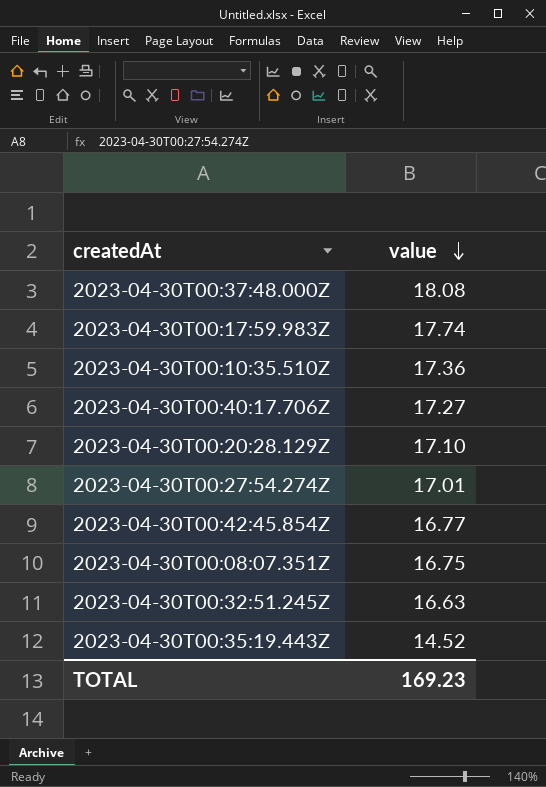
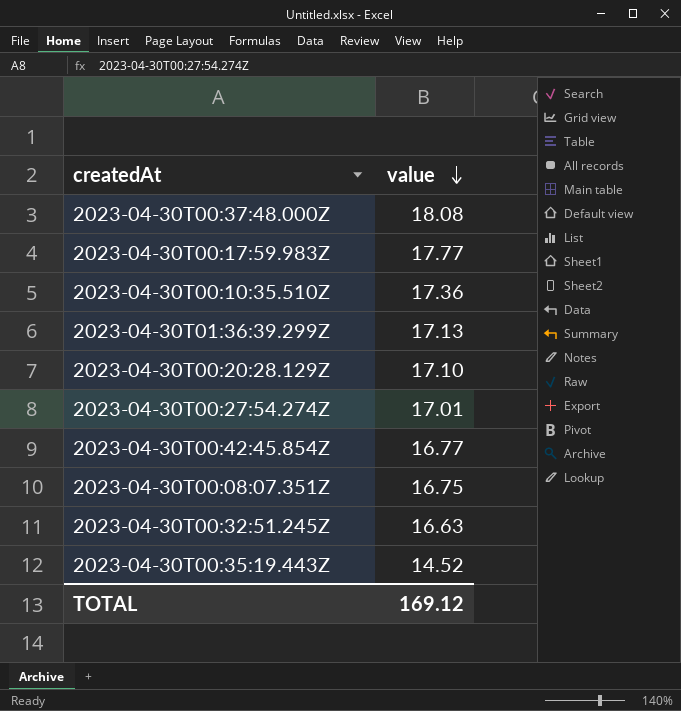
row 2023-04-30T00:40:17.706Z: 17.27 -> none
2023-04-30T00:17:59.983Z | value: 17.74 -> 17.77
row 2023-04-30T01:36:39.299Z: none -> 17.13
TOTAL | value: 169.23 -> 169.12

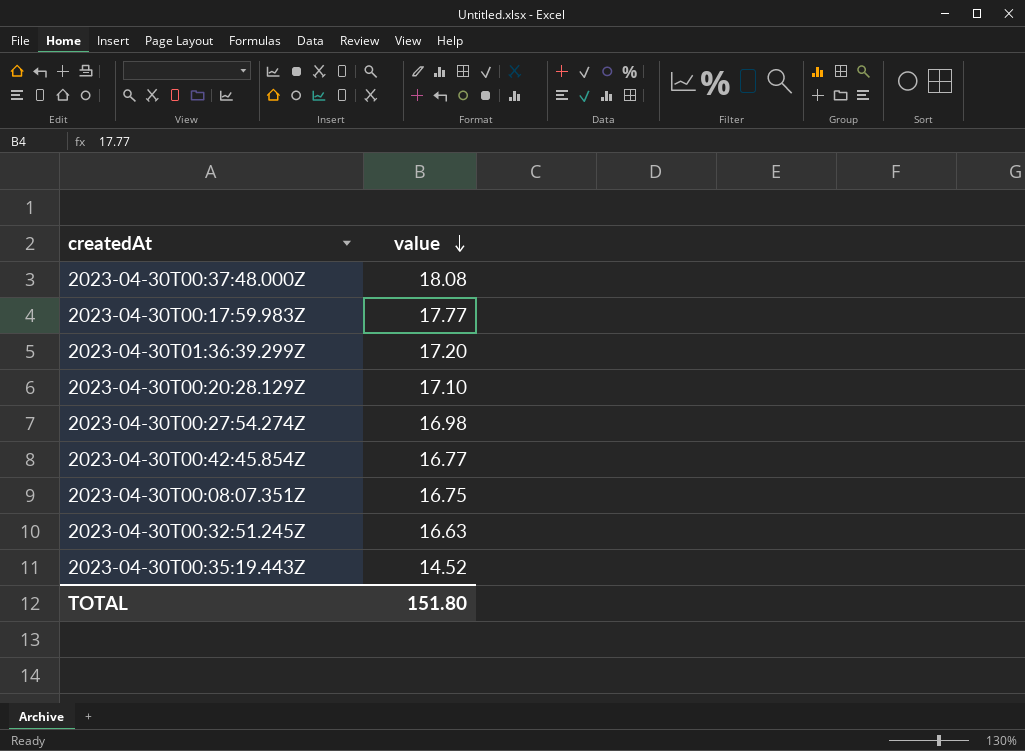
row 2023-04-30T00:10:35.510Z: 17.36 -> none
2023-04-30T01:36:39.299Z | value: 17.13 -> 17.20
2023-04-30T00:27:54.274Z | value: 17.01 -> 16.98
TOTAL | value: 169.12 -> 151.80

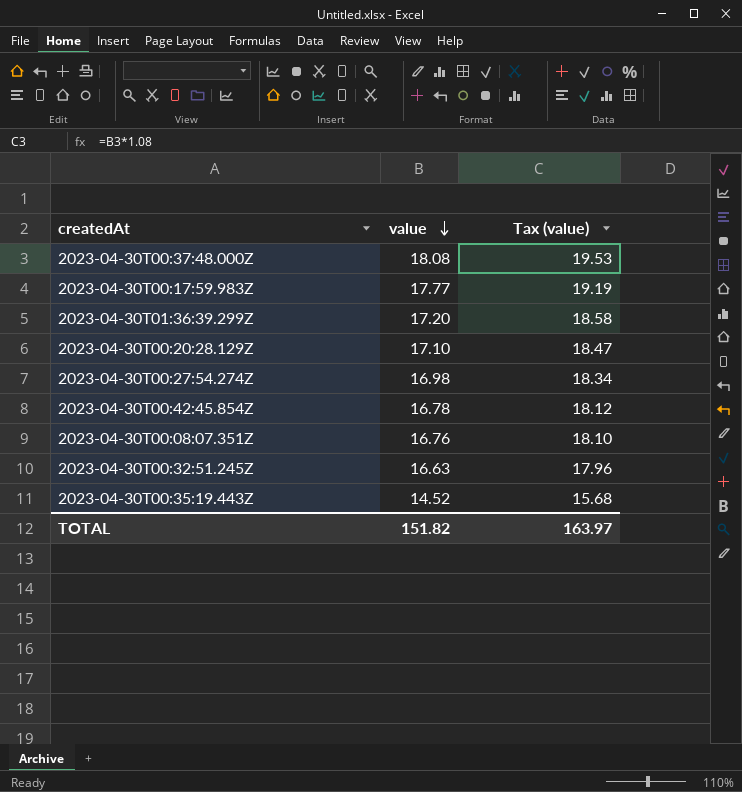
column Tax (value) | formula: none -> [value] * 1.08
2023-04-30T00:42:45.854Z | value: 16.77 -> 16.78
2023-04-30T00:08:07.351Z | value: 16.75 -> 16.76
TOTAL | value: 151.80 -> 151.82

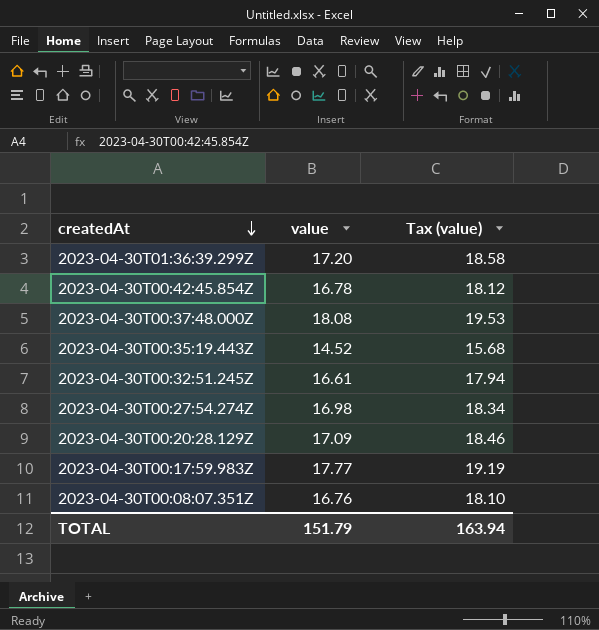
row order: value descending -> createdAt descending
2023-04-30T00:32:51.245Z | value: 16.63 -> 16.61
2023-04-30T00:32:51.245Z | Tax (value): 17.96 -> 17.94
2023-04-30T00:20:28.129Z | value: 17.10 -> 17.09
2023-04-30T00:20:28.129Z | Tax (value): 18.47 -> 18.46
TOTAL | value: 151.82 -> 151.79
TOTAL | Tax (value): 163.97 -> 163.94

